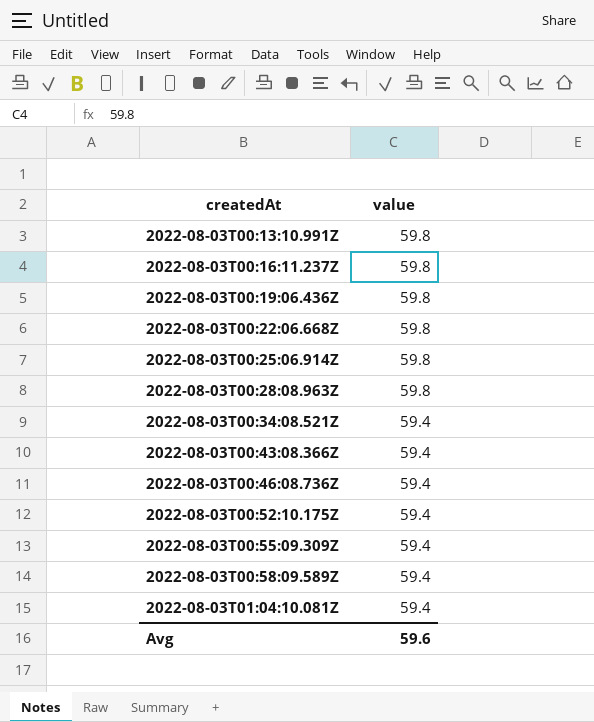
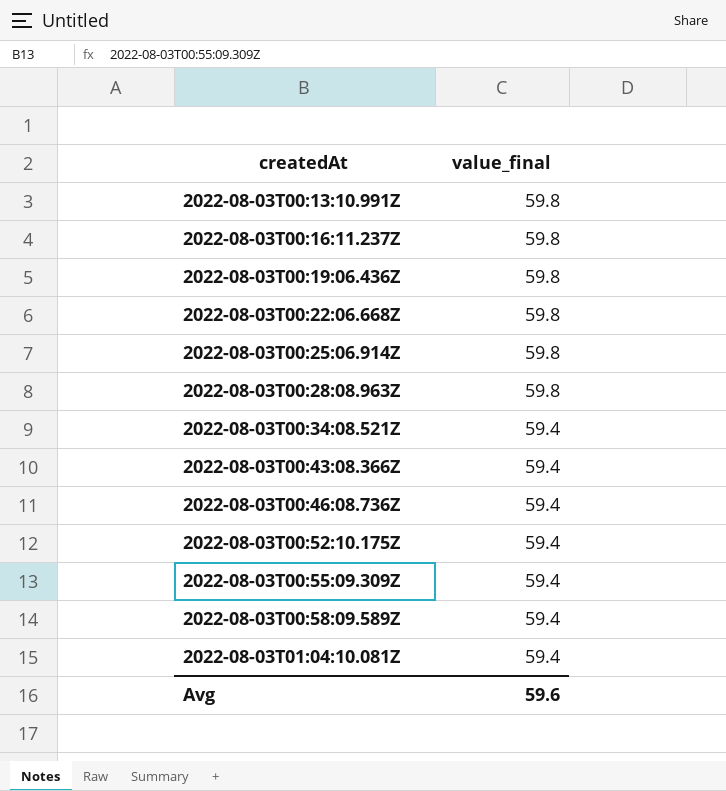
column name: value -> value_final

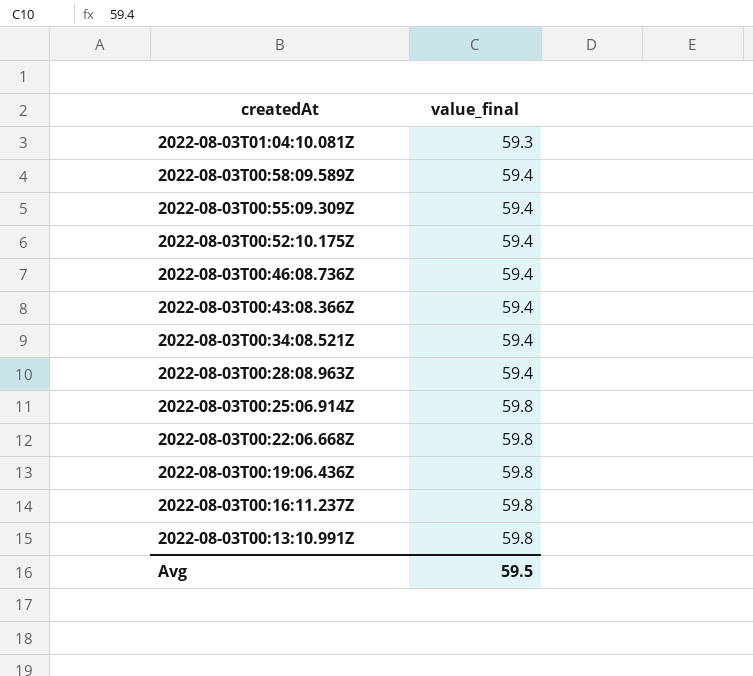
row order: createdAt ascending -> createdAt descending
2022-08-03T01:04:10.081Z | value_final: 59.4 -> 59.3
2022-08-03T00:28:08.963Z | value_final: 59.8 -> 59.4
Avg | value_final: 59.6 -> 59.5

